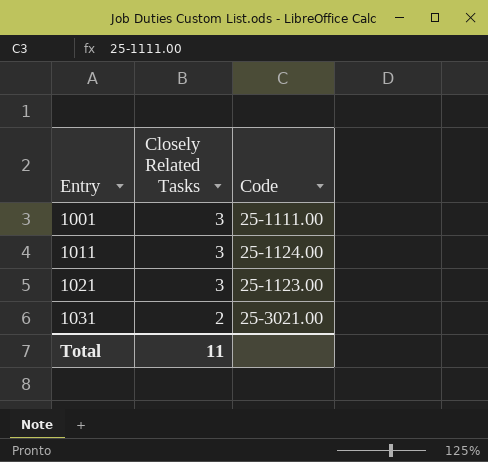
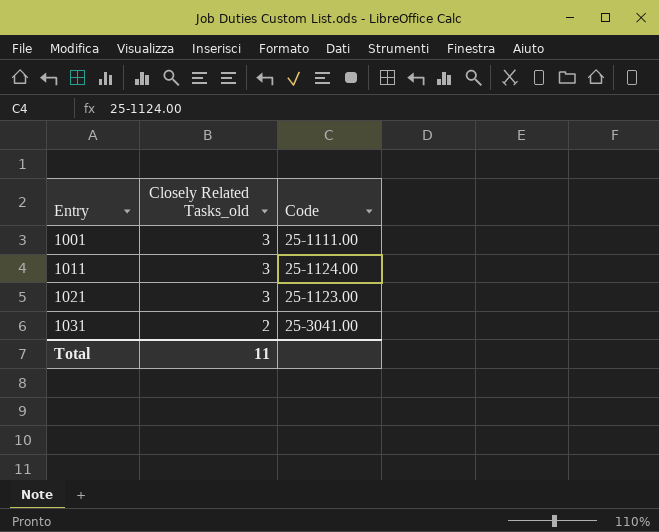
column name: Closely Related Tasks -> Closely Related Tasks_old
1031 | Code: 25-3021.00 -> 25-3041.00

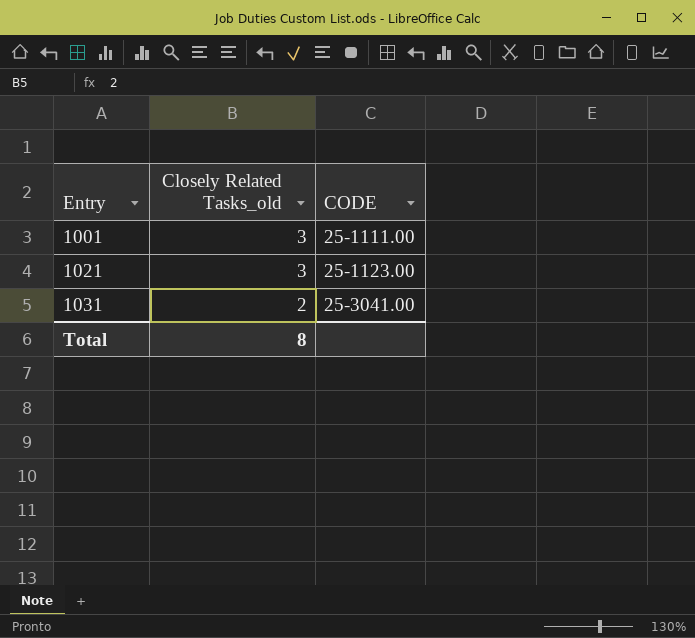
column name: Code -> CODE
row 1011: 3 | 25-1124.00 -> none
Total | Closely Related Tasks_old: 11 -> 8

